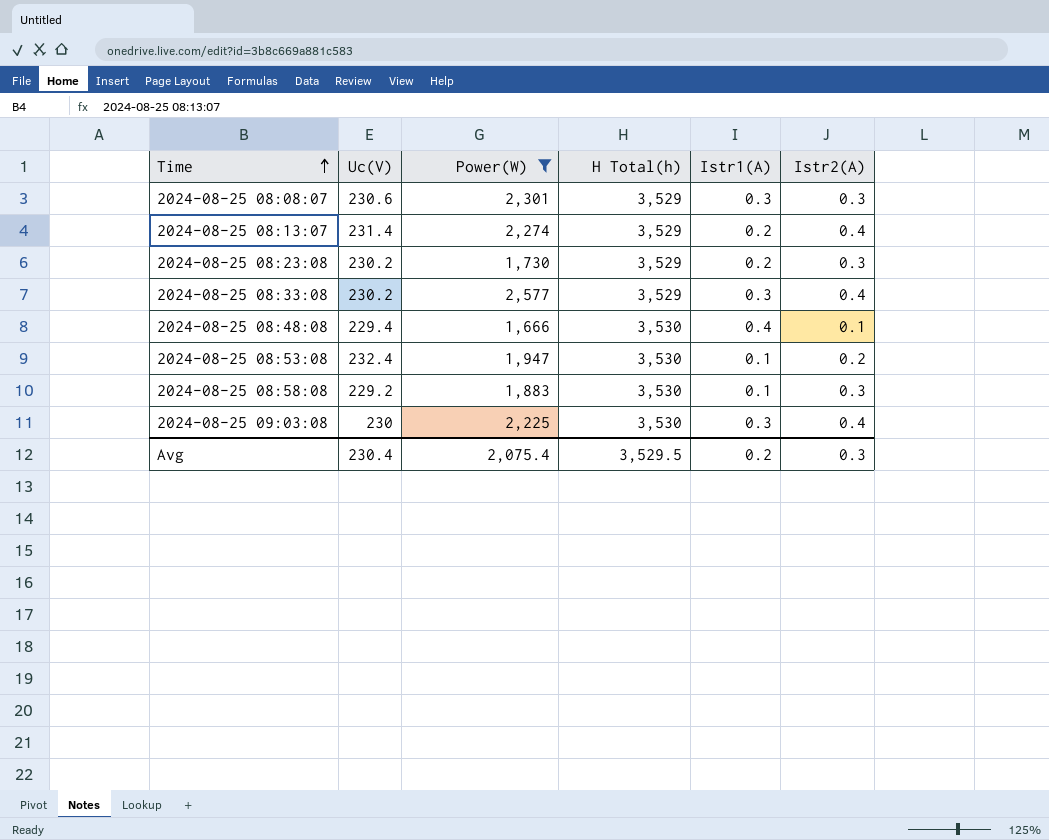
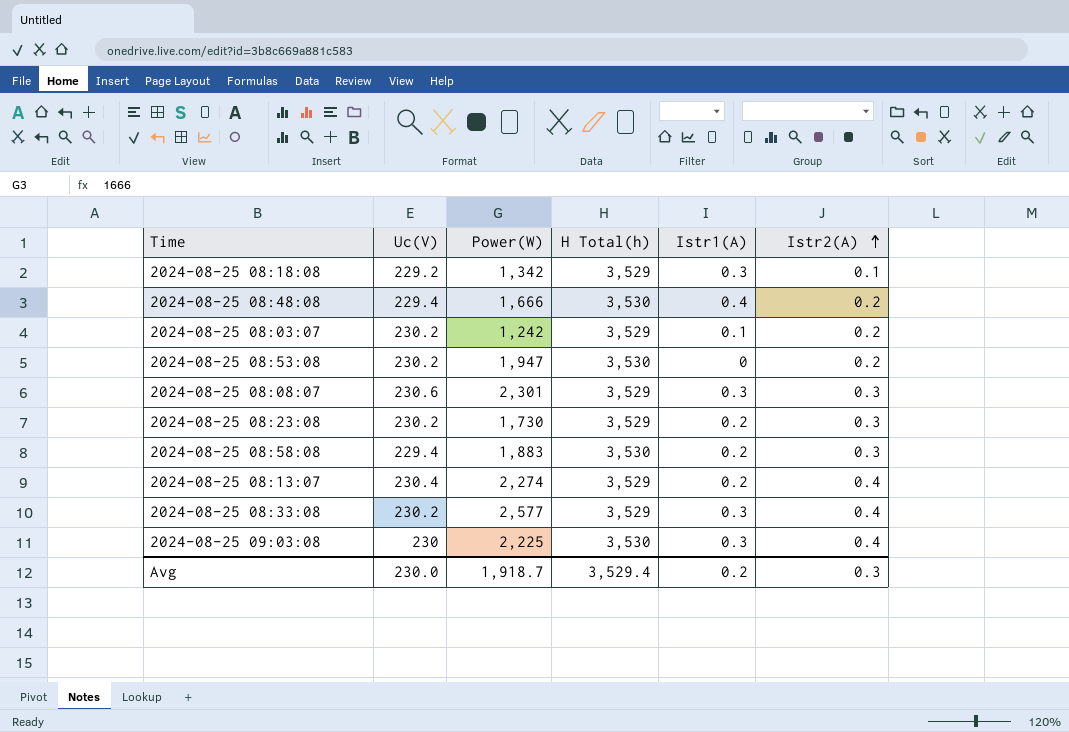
filter: Power(W) >= 1,666 -> none
row order: Time ascending -> Istr2(A) ascending
2024-08-25 08:48:08 | Istr2(A): 0.1 -> 0.2
2024-08-25 08:53:08 | Uc(V): 232.4 -> 230.2
2024-08-25 08:53:08 | Istr1(A): 0.1 -> 0
2024-08-25 08:58:08 | Uc(V): 229.2 -> 229.4
2024-08-25 08:58:08 | Istr1(A): 0.1 -> 0.2
2024-08-25 08:13:07 | Uc(V): 231.4 -> 230.4
Avg | Uc(V): 230.4 -> 230.0
Avg | Power(W): 2,075.4 -> 1,918.7
Avg | H Total(h): 3,529.5 -> 3,529.4

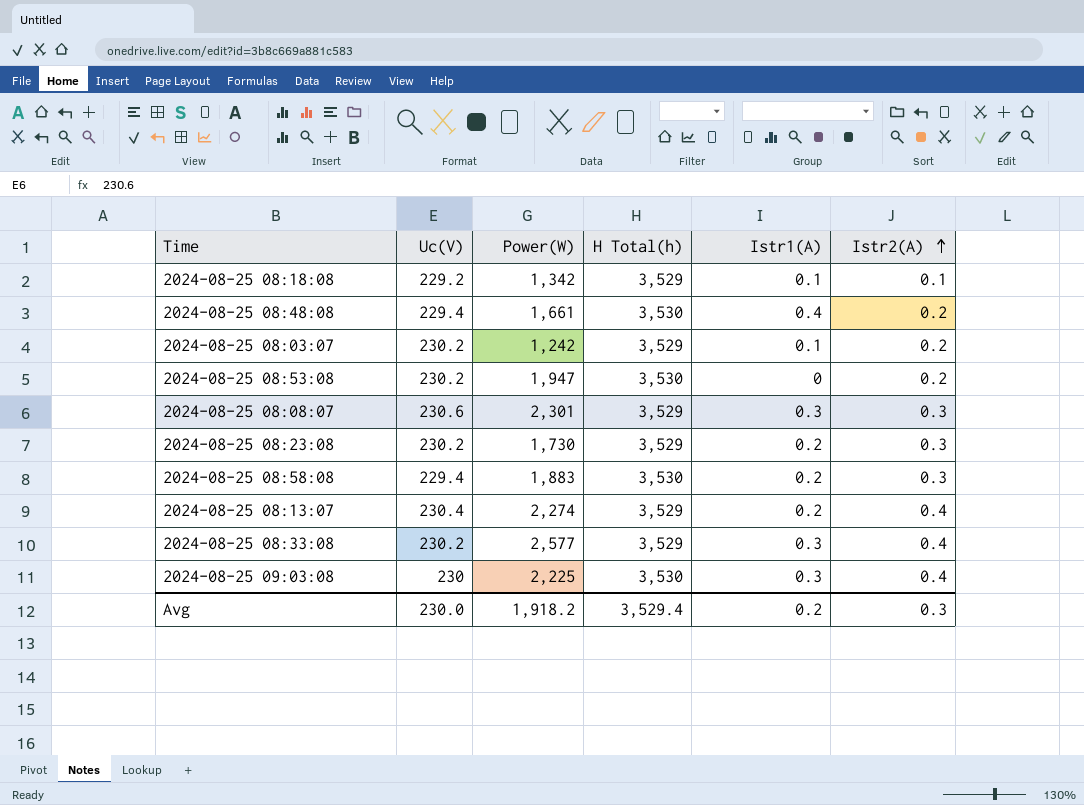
2024-08-25 08:18:08 | Istr1(A): 0.3 -> 0.1
2024-08-25 08:48:08 | Power(W): 1,666 -> 1,661
Avg | Power(W): 1,918.7 -> 1,918.2

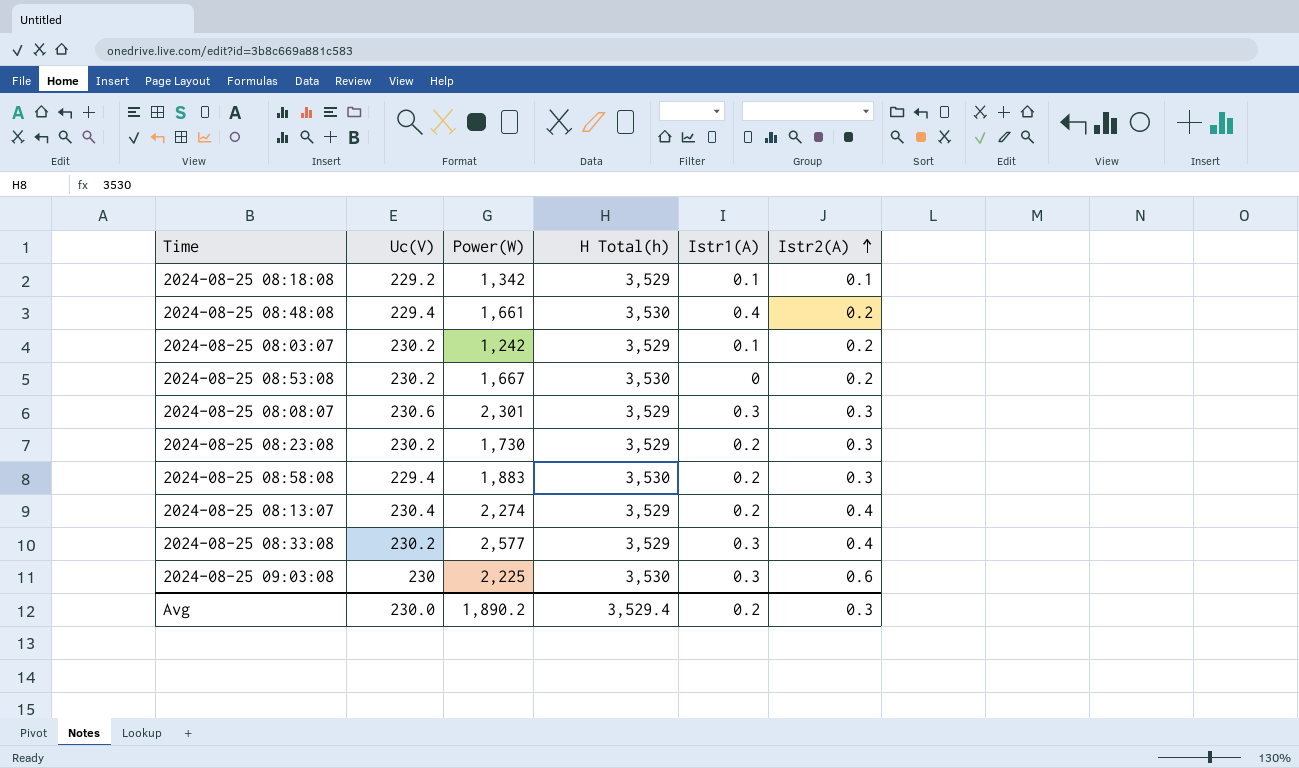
2024-08-25 08:53:08 | Power(W): 1,947 -> 1,667
2024-08-25 09:03:08 | Istr2(A): 0.4 -> 0.6
Avg | Power(W): 1,918.2 -> 1,890.2

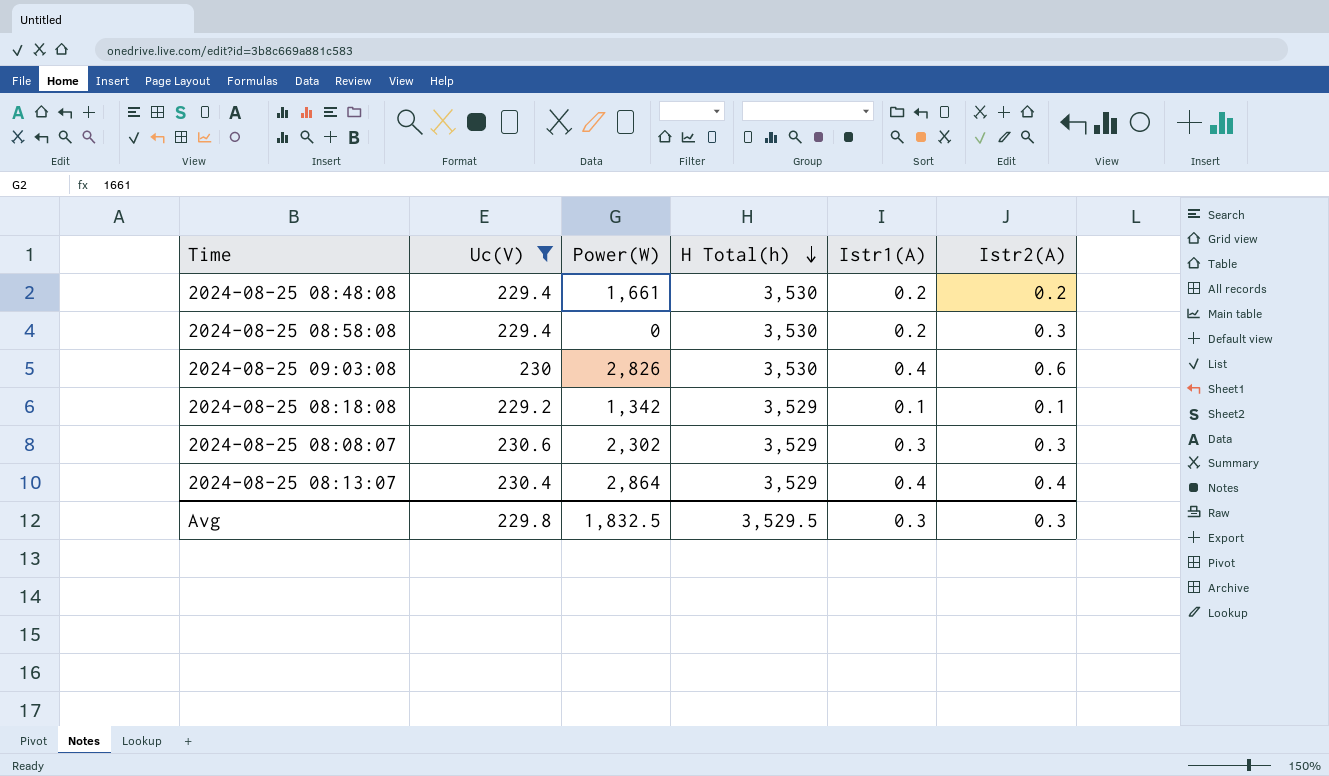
filter: none -> Uc(V) != 230.2
row order: Istr2(A) ascending -> H Total(h) descending
2024-08-25 08:48:08 | Istr1(A): 0.4 -> 0.2
2024-08-25 08:58:08 | Power(W): 1,883 -> 0
2024-08-25 09:03:08 | Power(W): 2,225 -> 2,826
2024-08-25 09:03:08 | Istr1(A): 0.3 -> 0.4
2024-08-25 08:08:07 | Power(W): 2,301 -> 2,302
2024-08-25 08:13:07 | Power(W): 2,274 -> 2,864
2024-08-25 08:13:07 | Istr1(A): 0.2 -> 0.4
Avg | Uc(V): 230.0 -> 229.8
Avg | Power(W): 1,890.2 -> 1,832.5
Avg | H Total(h): 3,529.4 -> 3,529.5
Avg | Istr1(A): 0.2 -> 0.3

